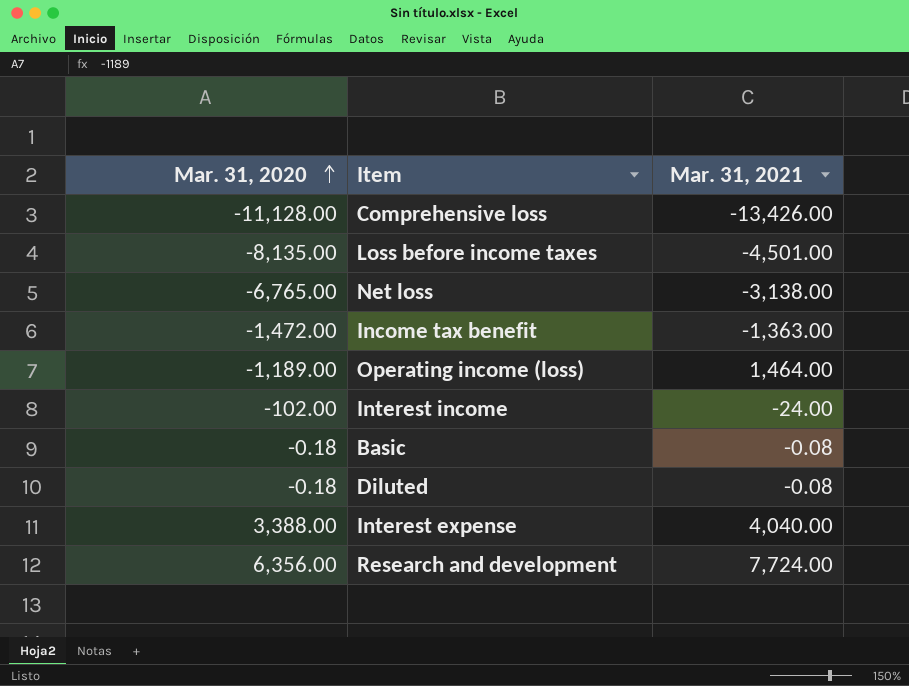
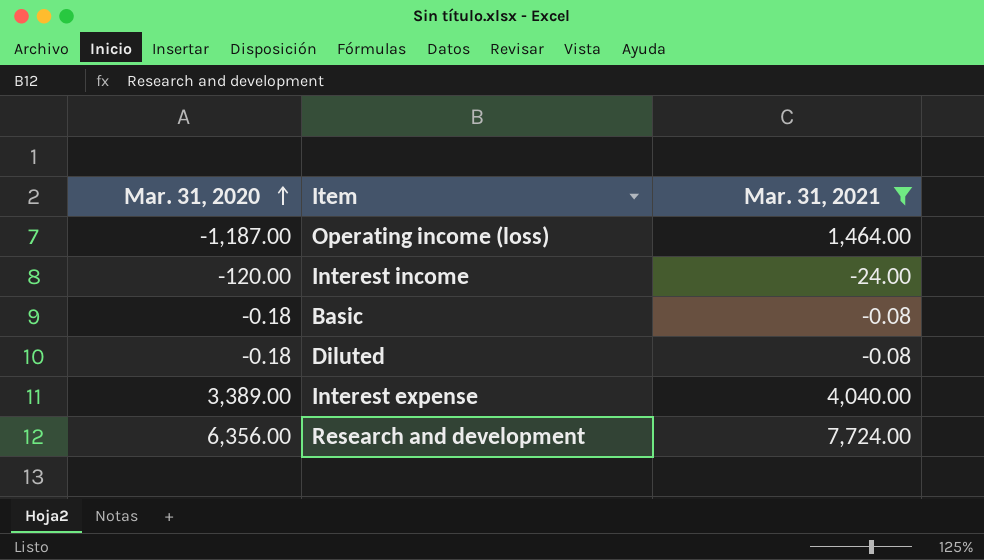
filter: none -> Mar. 31, 2021 >= -24.00
Operating income (loss) | Mar. 31, 2020: -1,189.00 -> -1,187.00
Interest income | Mar. 31, 2020: -102.00 -> -120.00
Interest expense | Mar. 31, 2020: 3,388.00 -> 3,389.00

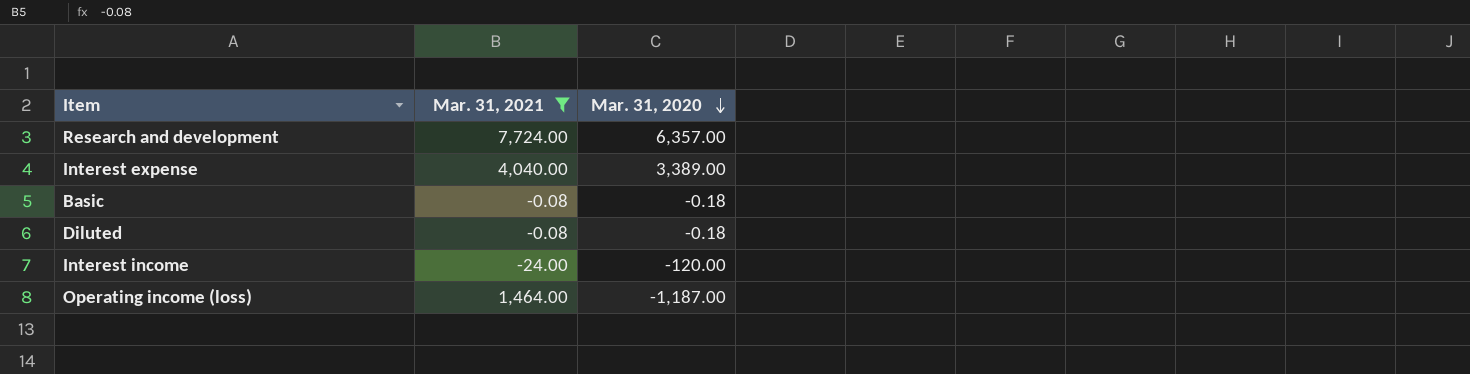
row order: Mar. 31, 2020 ascending -> Mar. 31, 2020 descending
column Mar. 31, 2020 | position: 1 -> 3
Research and development | Mar. 31, 2020: 6,356.00 -> 6,357.00

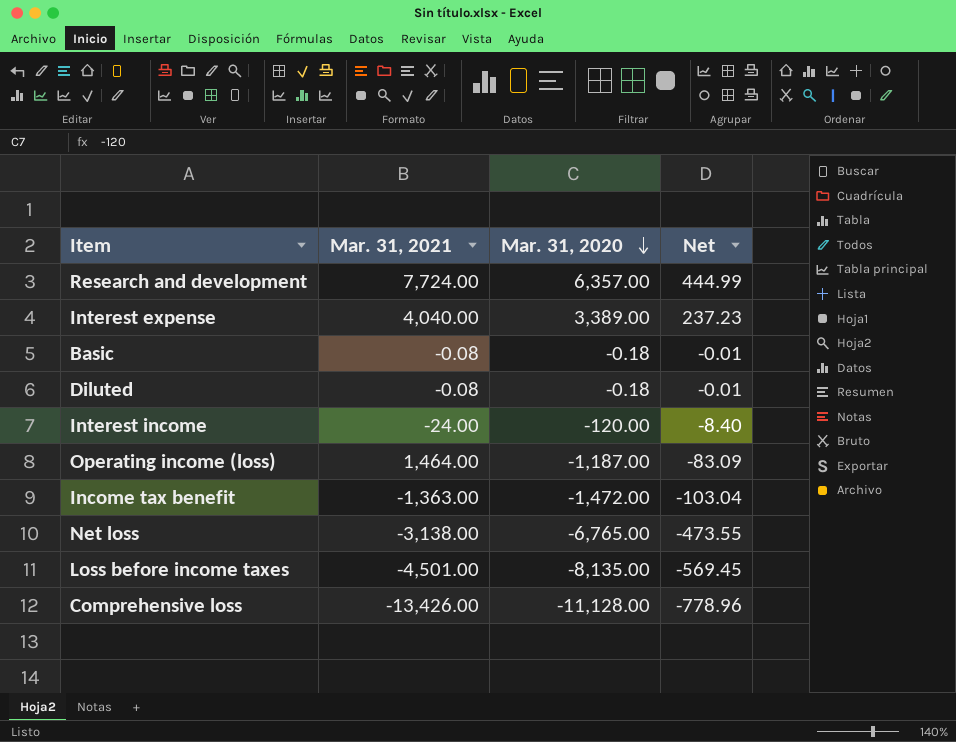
filter: Mar. 31, 2021 >= -24.00 -> none
column Net | formula: none -> [Mar. 31, 2020] * 0.07

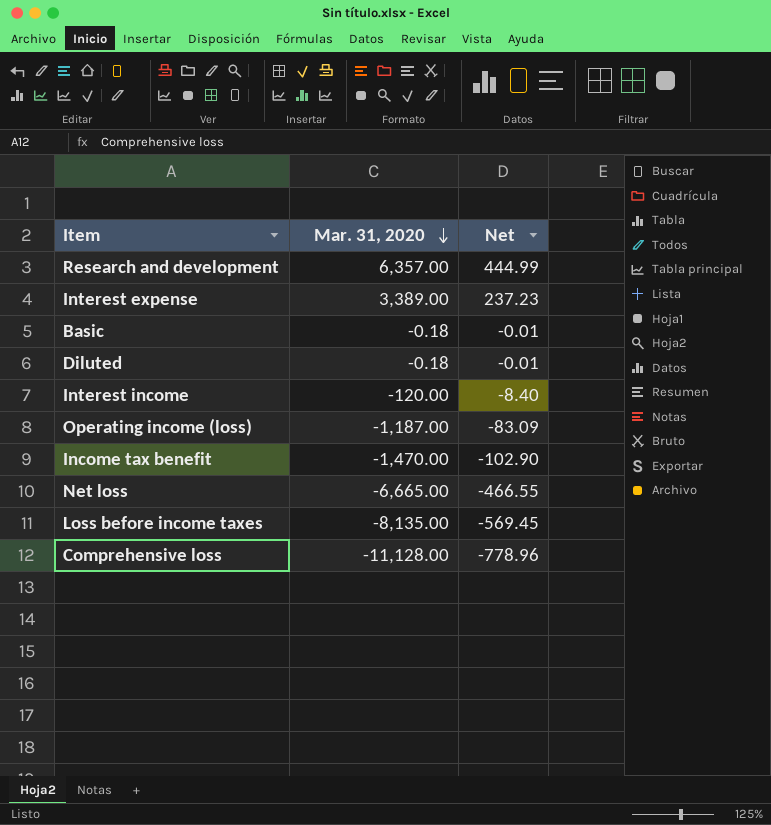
column Mar. 31, 2021 | position: 2 -> none
Income tax benefit | Mar. 31, 2020: -1,472.00 -> -1,470.00
Income tax benefit | Net: -103.04 -> -102.90
Net loss | Mar. 31, 2020: -6,765.00 -> -6,665.00
Net loss | Net: -473.55 -> -466.55

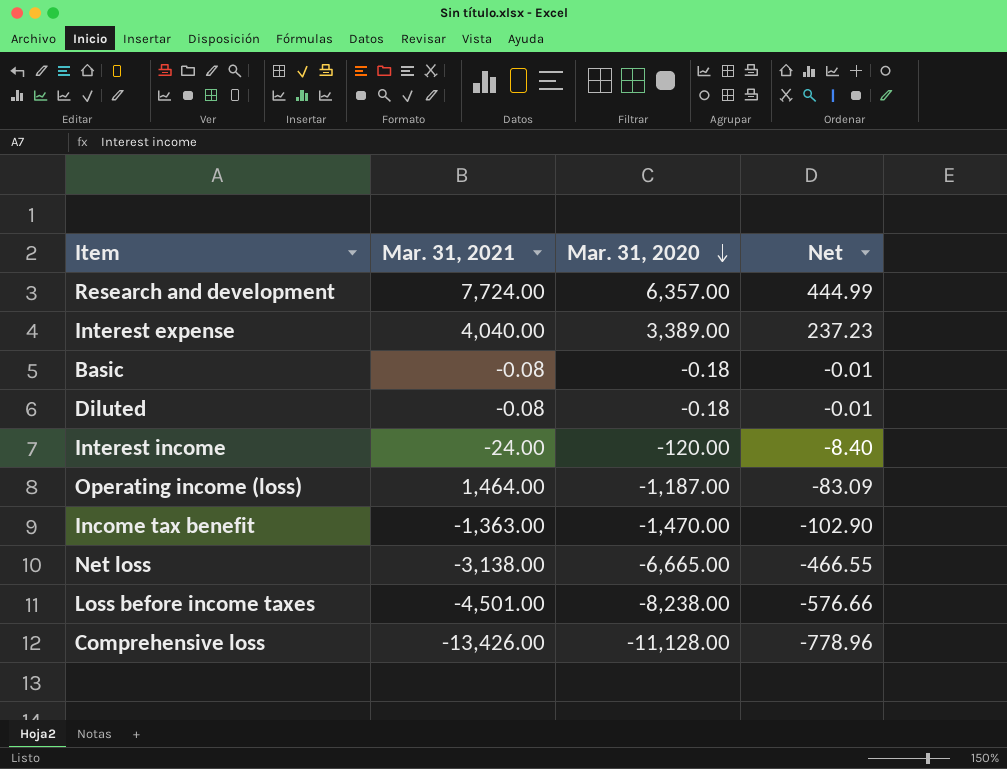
column Mar. 31, 2021 | position: none -> 2
Loss before income taxes | Mar. 31, 2020: -8,135.00 -> -8,238.00
Loss before income taxes | Net: -569.45 -> -576.66

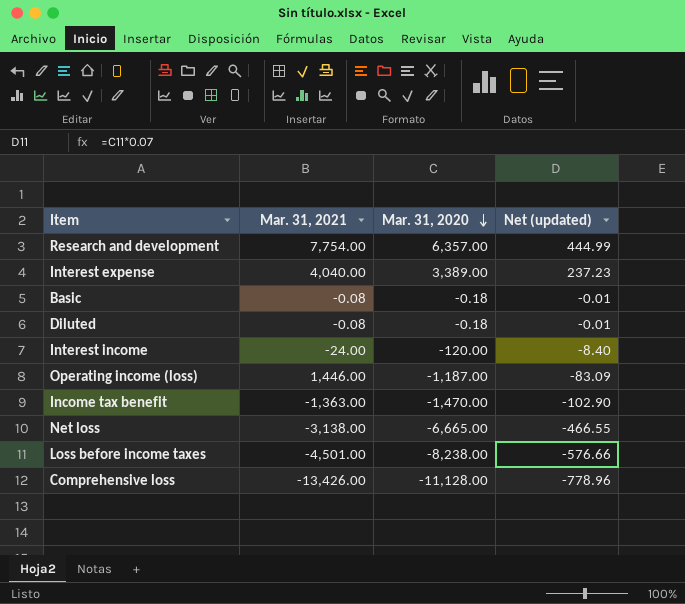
column name: Net -> Net (updated)
Research and development | Mar. 31, 2021: 7,724.00 -> 7,754.00
Operating income (loss) | Mar. 31, 2021: 1,464.00 -> 1,446.00

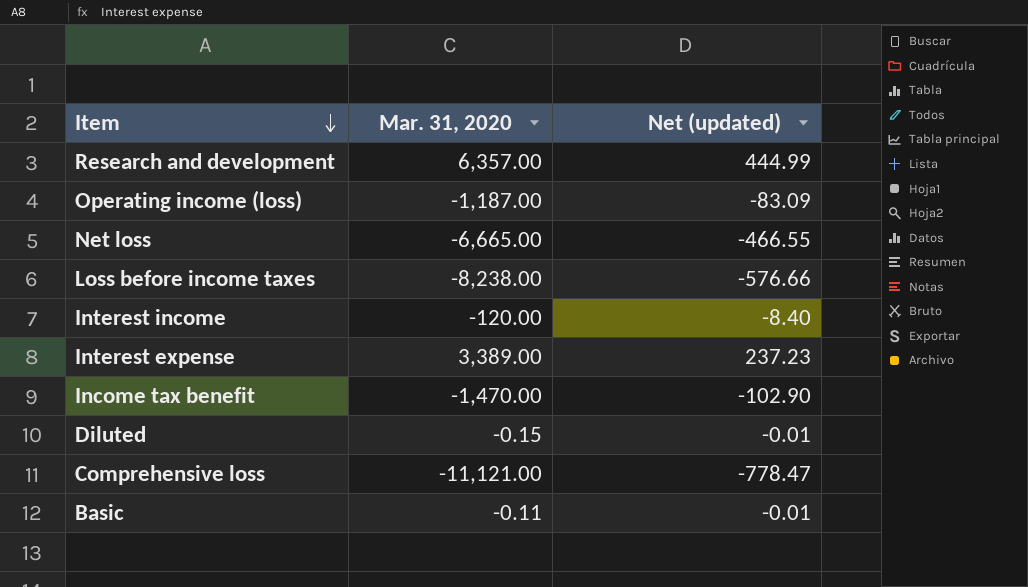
row order: Mar. 31, 2020 descending -> Item descending
column Mar. 31, 2021 | position: 2 -> none
Diluted | Mar. 31, 2020: -0.18 -> -0.15
Comprehensive loss | Mar. 31, 2020: -11,128.00 -> -11,121.00
Comprehensive loss | Net (updated): -778.96 -> -778.47
Basic | Mar. 31, 2020: -0.18 -> -0.11

